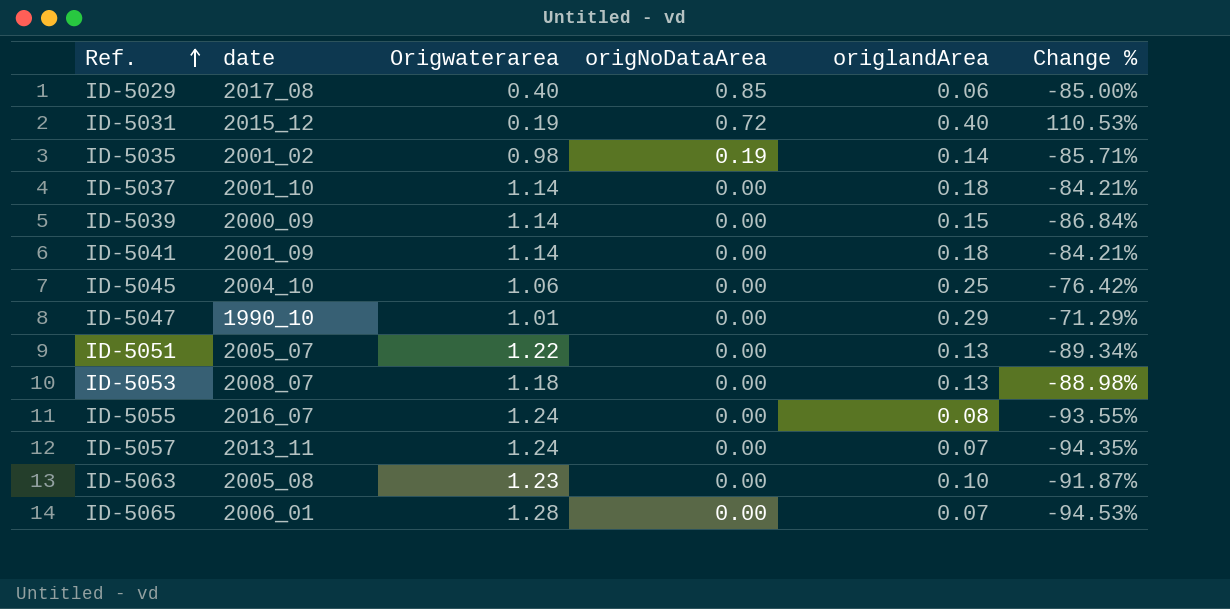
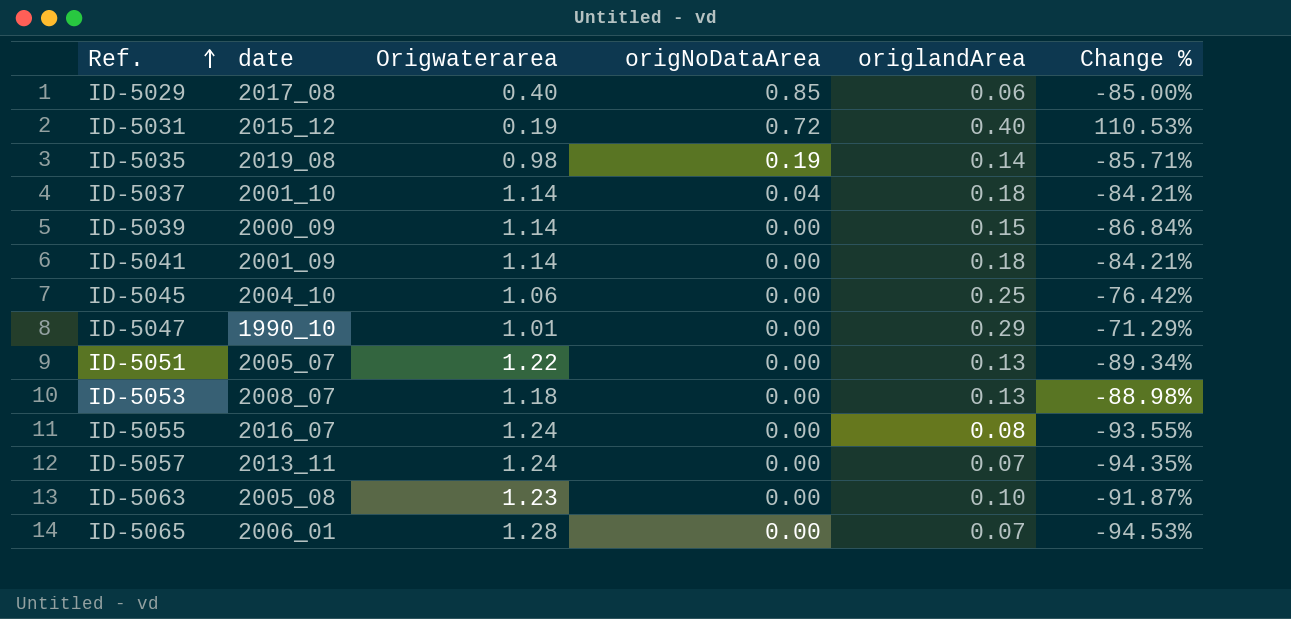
ID-5035 | date: 2001_02 -> 2019_08
ID-5037 | origNoDataArea: 0.00 -> 0.04

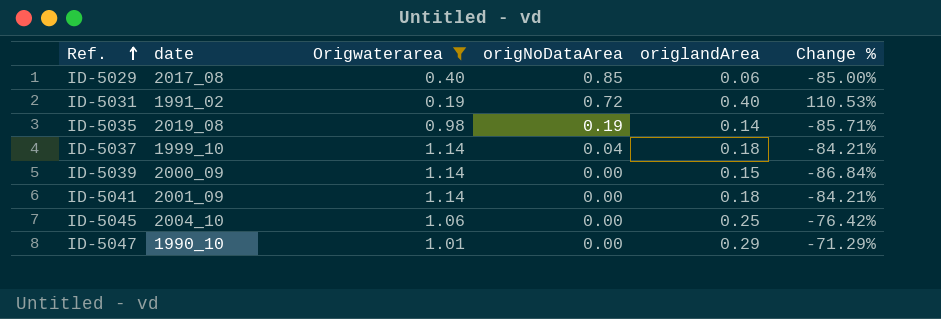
filter: none -> Origwaterarea <= 1.14
ID-5031 | date: 2015_12 -> 1991_02
ID-5037 | date: 2001_10 -> 1999_10

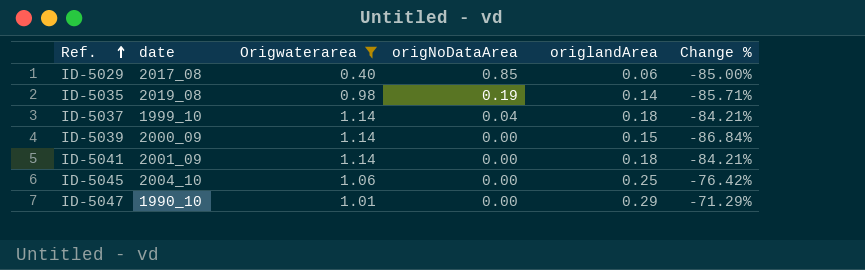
row ID-5031: 1991_02 | 0.19 | 0.72 | 0.40 | 110.53% -> none

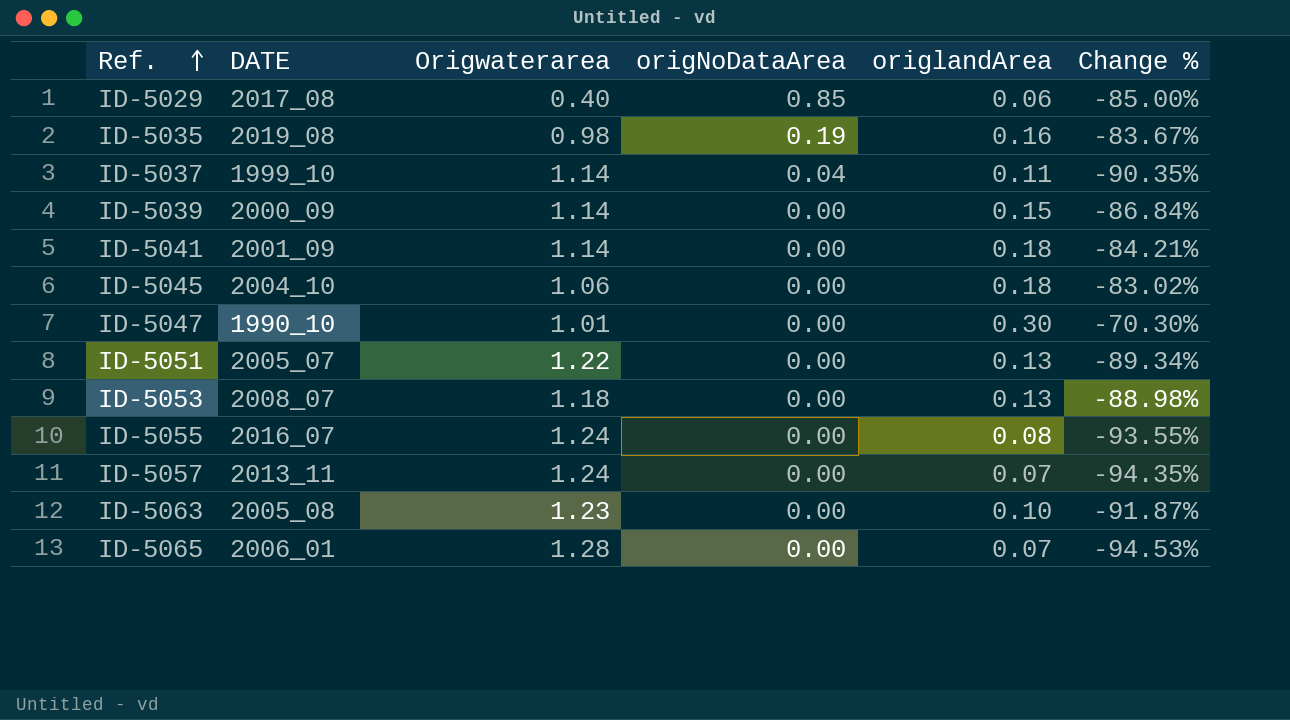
filter: Origwaterarea <= 1.14 -> none
column name: date -> DATE
ID-5035 | origlandArea: 0.14 -> 0.16
ID-5035 | Change %: -85.71% -> -83.67%
ID-5037 | origlandArea: 0.18 -> 0.11
ID-5037 | Change %: -84.21% -> -90.35%
ID-5045 | origlandArea: 0.25 -> 0.18
ID-5045 | Change %: -76.42% -> -83.02%
ID-5047 | origlandArea: 0.29 -> 0.30
ID-5047 | Change %: -71.29% -> -70.30%

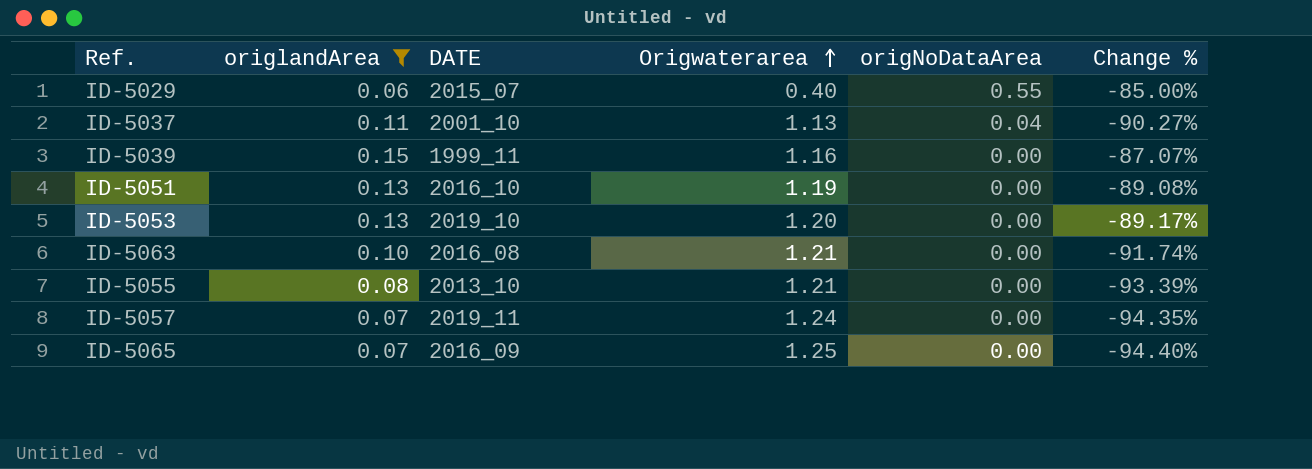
filter: none -> origlandArea <= 0.15
row order: Ref. ascending -> Origwaterarea ascending
column origlandArea | position: 5 -> 2
ID-5029 | DATE: 2017_08 -> 2015_07
ID-5029 | origNoDataArea: 0.85 -> 0.55
ID-5037 | DATE: 1999_10 -> 2001_10
ID-5037 | Origwaterarea: 1.14 -> 1.13
ID-5037 | Change %: -90.35% -> -90.27%
ID-5039 | DATE: 2000_09 -> 1999_11
ID-5039 | Origwaterarea: 1.14 -> 1.16
ID-5039 | Change %: -86.84% -> -87.07%
ID-5051 | DATE: 2005_07 -> 2016_10
ID-5051 | Origwaterarea: 1.22 -> 1.19
ID-5051 | Change %: -89.34% -> -89.08%
ID-5053 | DATE: 2008_07 -> 2019_10
ID-5053 | Origwaterarea: 1.18 -> 1.20
ID-5053 | Change %: -88.98% -> -89.17%
ID-5063 | DATE: 2005_08 -> 2016_08
ID-5063 | Origwaterarea: 1.23 -> 1.21
ID-5063 | Change %: -91.87% -> -91.74%
ID-5055 | DATE: 2016_07 -> 2013_10
ID-5055 | Origwaterarea: 1.24 -> 1.21
ID-5055 | Change %: -93.55% -> -93.39%
ID-5057 | DATE: 2013_11 -> 2019_11
ID-5065 | DATE: 2006_01 -> 2016_09
ID-5065 | Origwaterarea: 1.28 -> 1.25
ID-5065 | Change %: -94.53% -> -94.40%

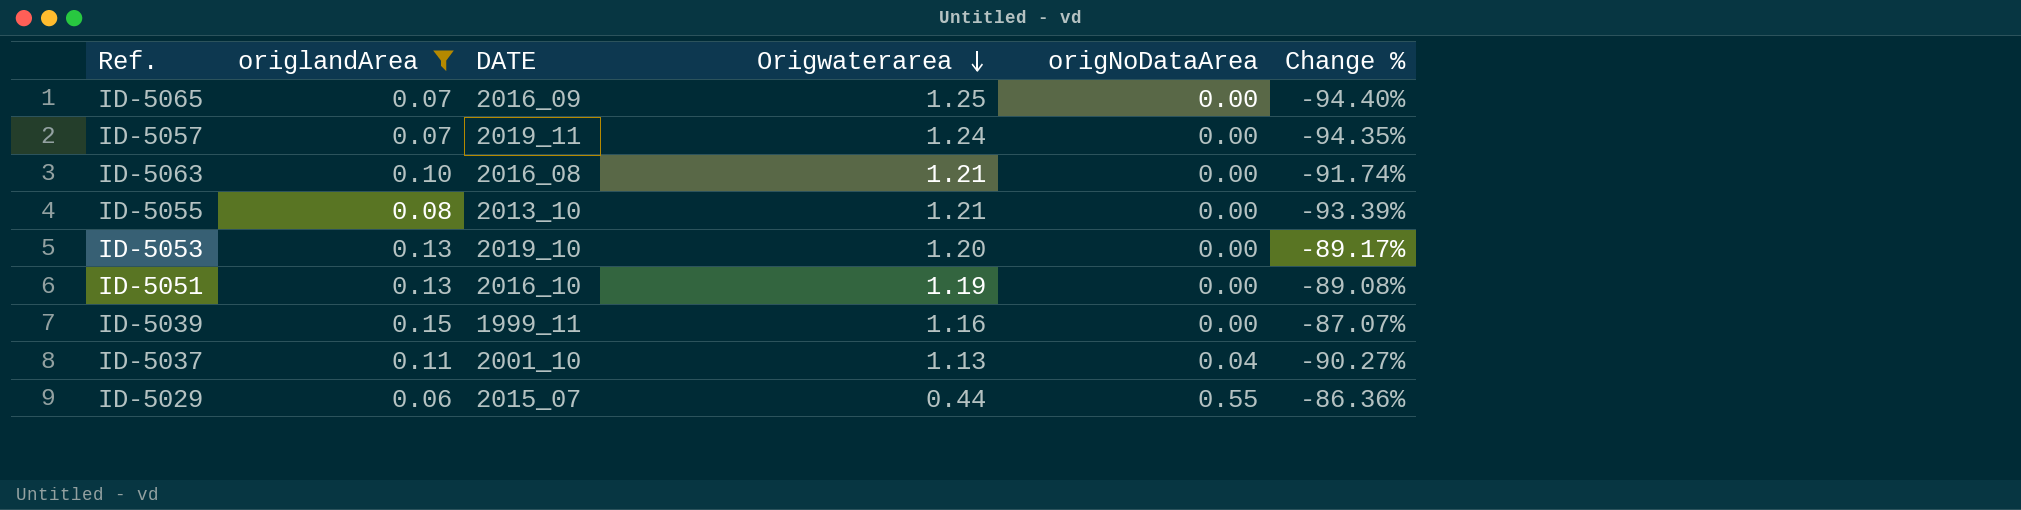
row order: Origwaterarea ascending -> Origwaterarea descending
ID-5029 | Origwaterarea: 0.40 -> 0.44
ID-5029 | Change %: -85.00% -> -86.36%

